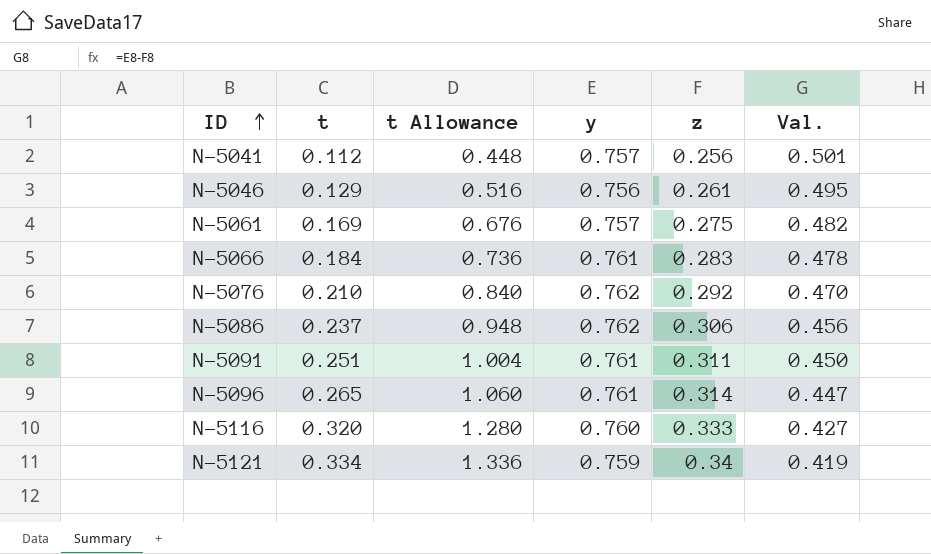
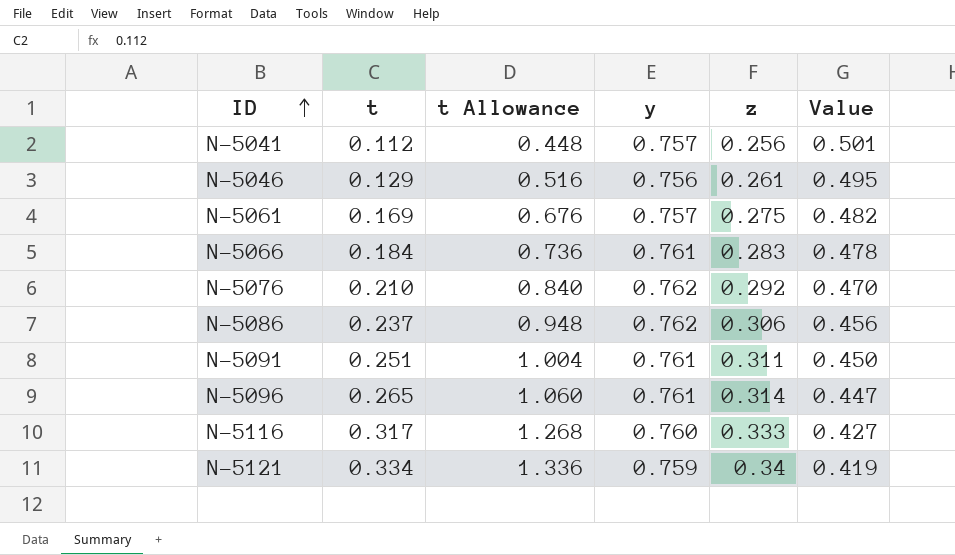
column name: Val. -> Value
N-5116 | t: 0.320 -> 0.317
N-5116 | t Allowance: 1.280 -> 1.268

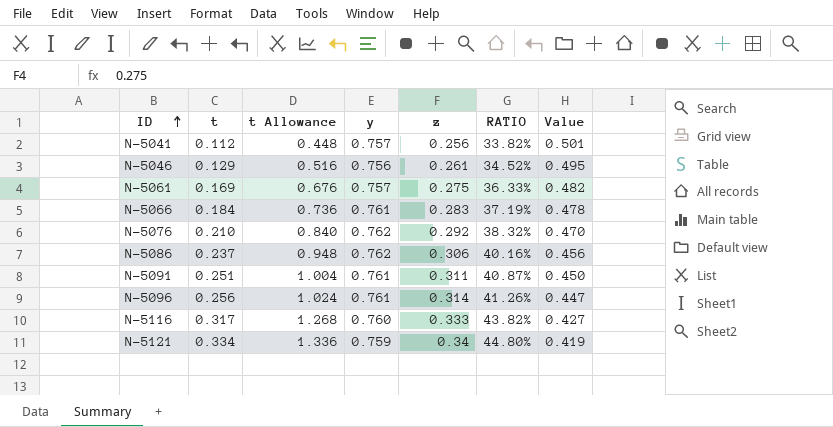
column RATIO | formula: none -> [z] / [y]
N-5096 | t: 0.265 -> 0.256
N-5096 | t Allowance: 1.060 -> 1.024

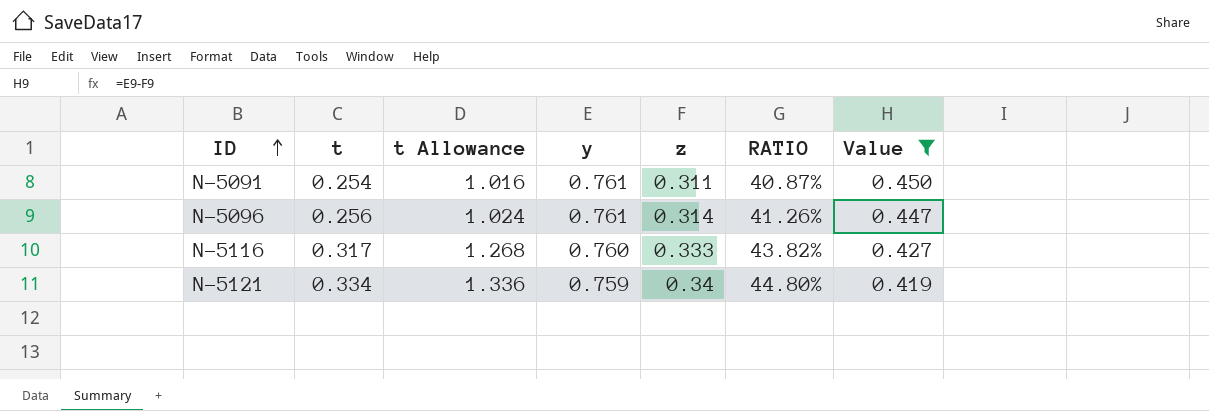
filter: none -> Value <= 0.450
N-5091 | t: 0.251 -> 0.254
N-5091 | t Allowance: 1.004 -> 1.016

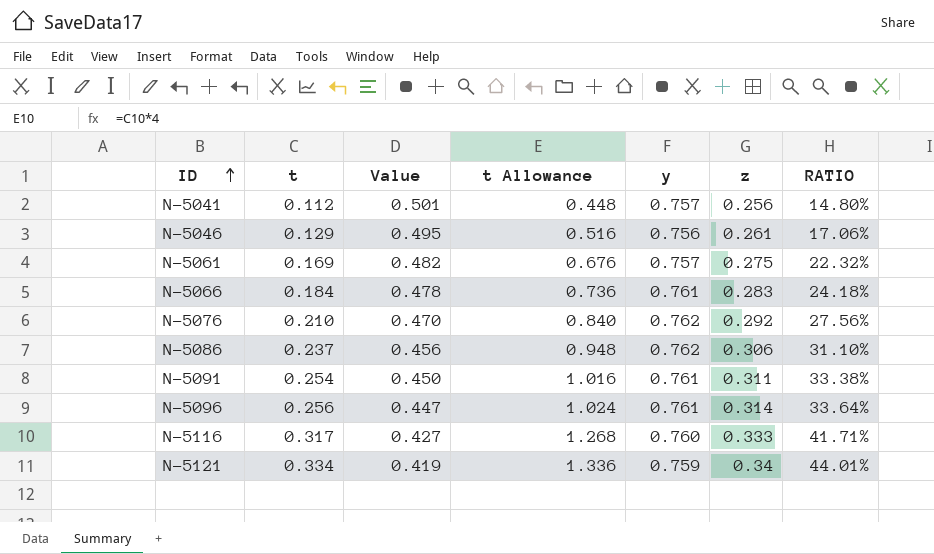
filter: Value <= 0.450 -> none
column Value | position: 7 -> 3
column RATIO | formula: [z] / [y] -> [t] / [y]

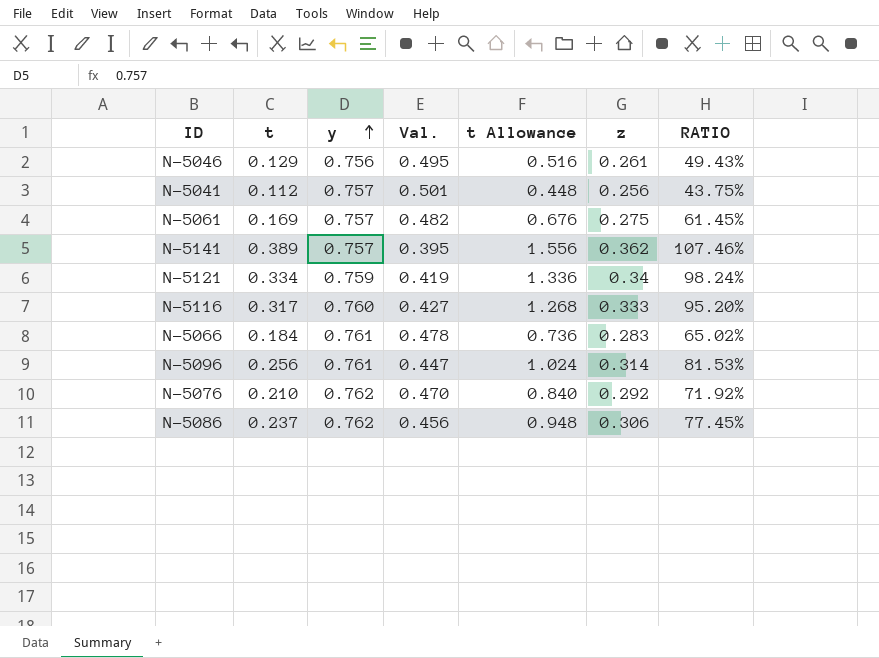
row order: ID ascending -> y ascending
column y | position: 5 -> 3
column name: Value -> Val.
column RATIO | formula: [t] / [y] -> [t] / [z]
row N-5091: 0.254 | 0.450 | 1.016 | 0.761 | 0.311 | 33.38% -> none
row N-5141: none -> 0.389 | 0.757 | 0.395 | 1.556 | 0.362 | 107.46%

